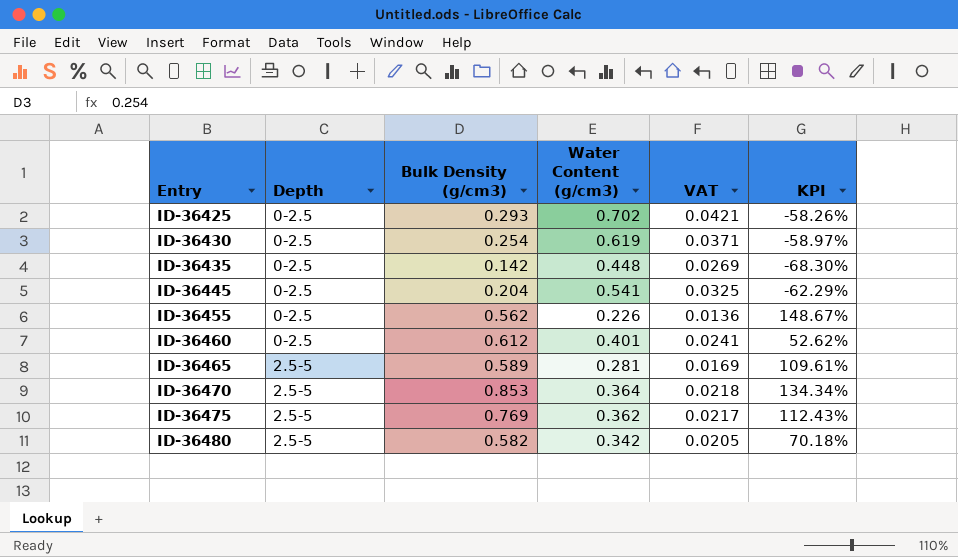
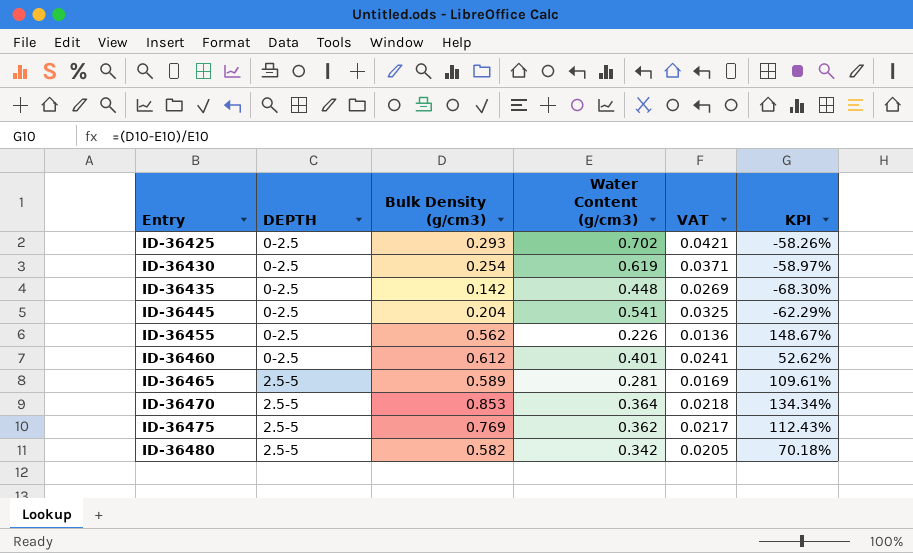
column name: Depth -> DEPTH

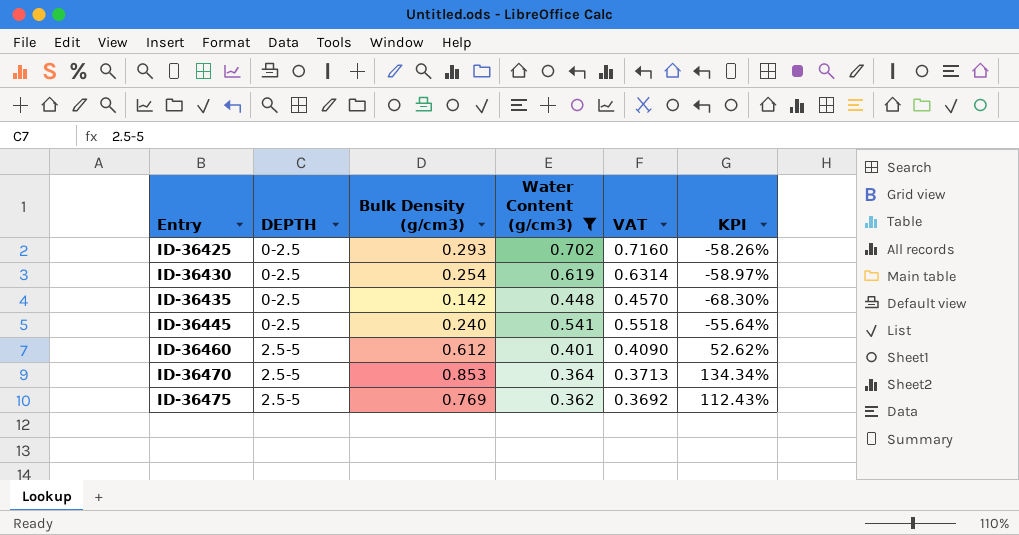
filter: none -> Water Content (g/cm3) >= 0.362
column VAT | formula: [Water Content (g/cm3)] * 0.06 -> [Water Content (g/cm3)] * 1.02
ID-36445 | Bulk Density (g/cm3): 0.204 -> 0.240
ID-36445 | KPI: -62.29% -> -55.64%
ID-36460 | DEPTH: 0-2.5 -> 2.5-5

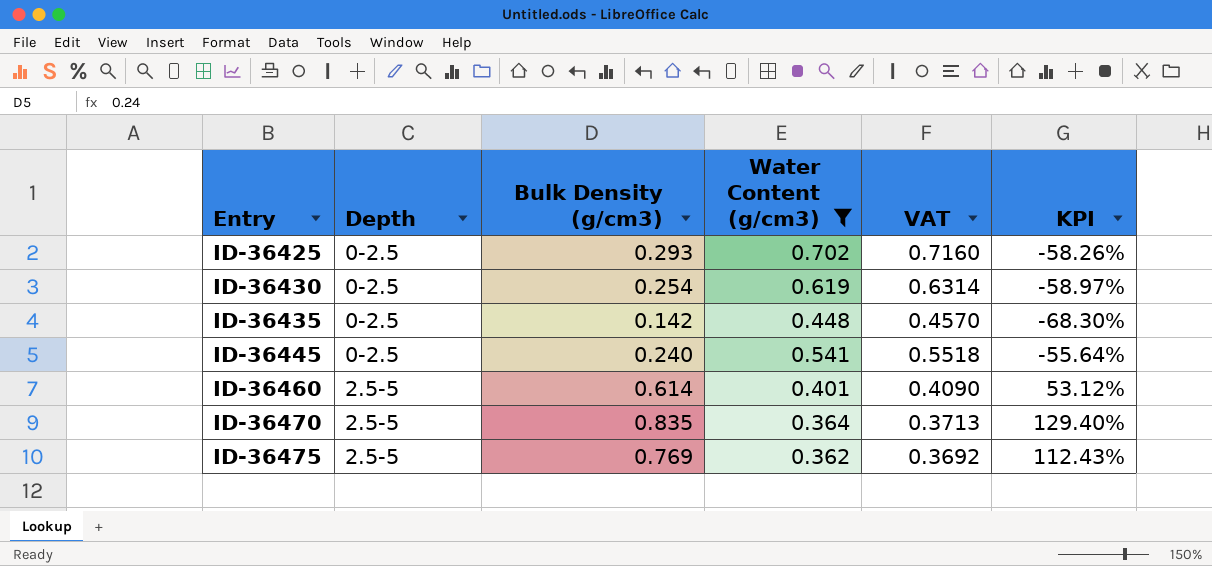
column name: DEPTH -> Depth
ID-36460 | Bulk Density (g/cm3): 0.612 -> 0.614
ID-36460 | KPI: 52.62% -> 53.12%
ID-36470 | Bulk Density (g/cm3): 0.853 -> 0.835
ID-36470 | KPI: 134.34% -> 129.40%

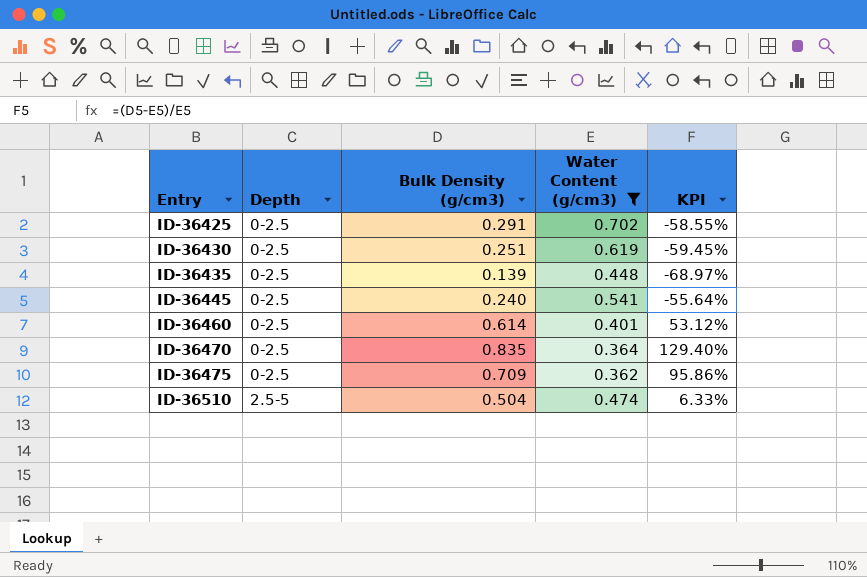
column VAT | formula: [Water Content (g/cm3)] * 1.02 -> none
ID-36425 | Bulk Density (g/cm3): 0.293 -> 0.291
ID-36425 | KPI: -58.26% -> -58.55%
ID-36430 | Bulk Density (g/cm3): 0.254 -> 0.251
ID-36430 | KPI: -58.97% -> -59.45%
ID-36435 | Bulk Density (g/cm3): 0.142 -> 0.139
ID-36435 | KPI: -68.30% -> -68.97%
ID-36460 | Depth: 2.5-5 -> 0-2.5
ID-36470 | Depth: 2.5-5 -> 0-2.5
ID-36475 | Depth: 2.5-5 -> 0-2.5
ID-36475 | Bulk Density (g/cm3): 0.769 -> 0.709
ID-36475 | KPI: 112.43% -> 95.86%
row ID-36510: none -> 2.5-5 | 0.504 | 0.474 | 6.33%

